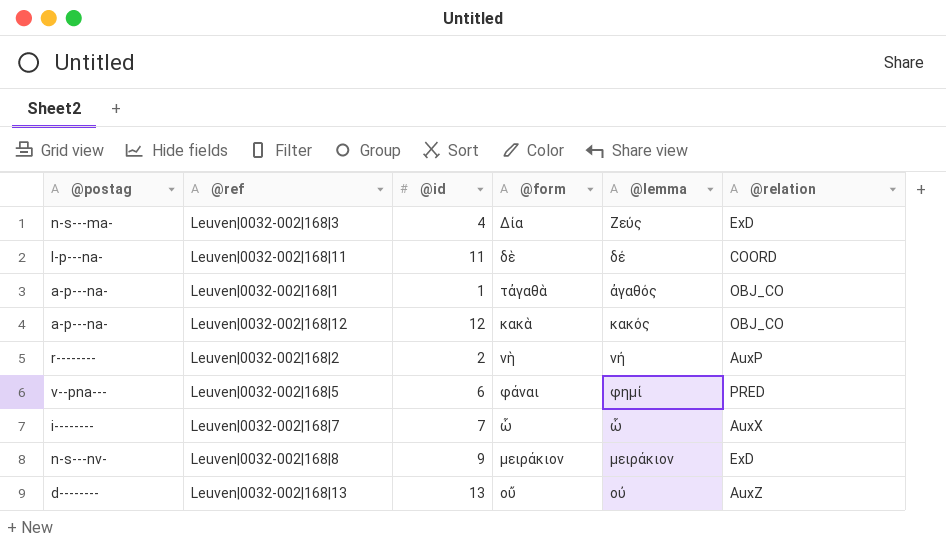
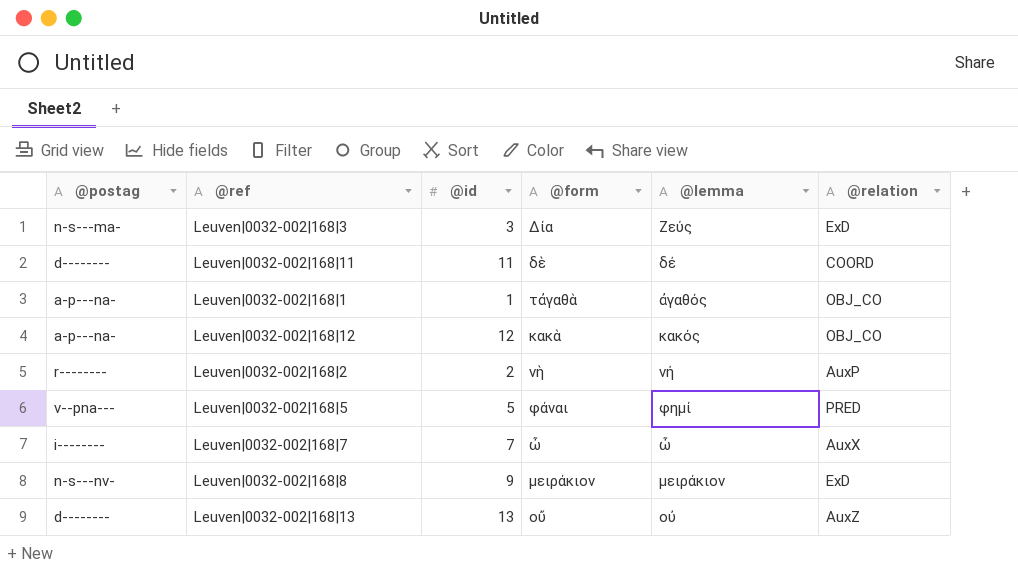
Leuven|0032-002|168|3 | @id: 4 -> 3
Leuven|0032-002|168|11 | @postag: l-p---na- -> d--------
Leuven|0032-002|168|5 | @id: 6 -> 5

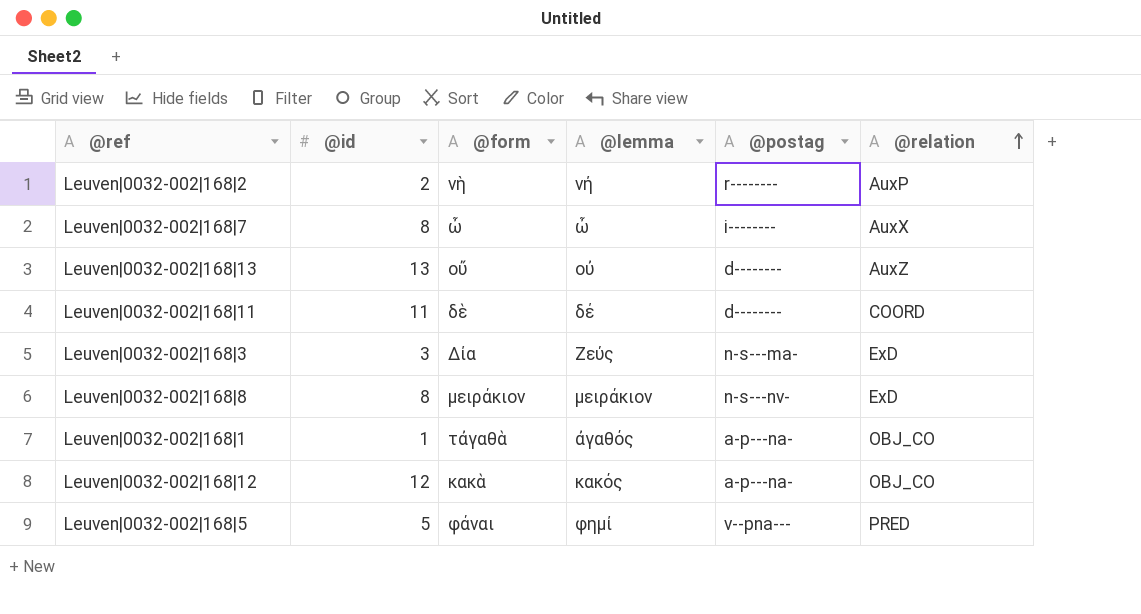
row order: none -> @relation ascending
column @postag | position: 1 -> 5
Leuven|0032-002|168|7 | @id: 7 -> 8
Leuven|0032-002|168|8 | @id: 9 -> 8

